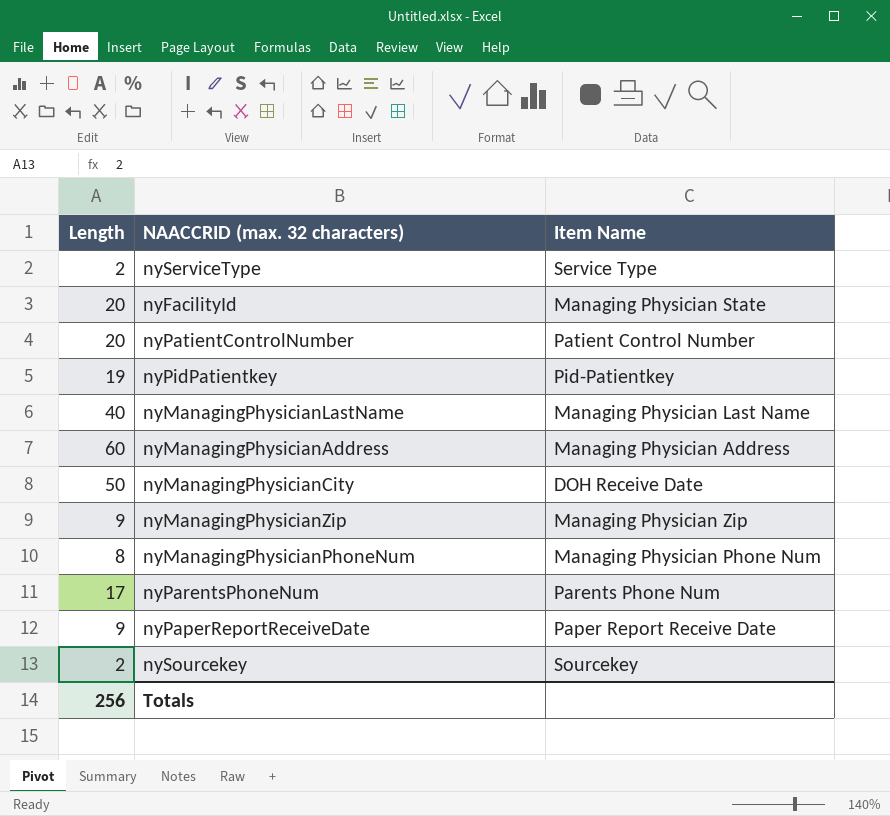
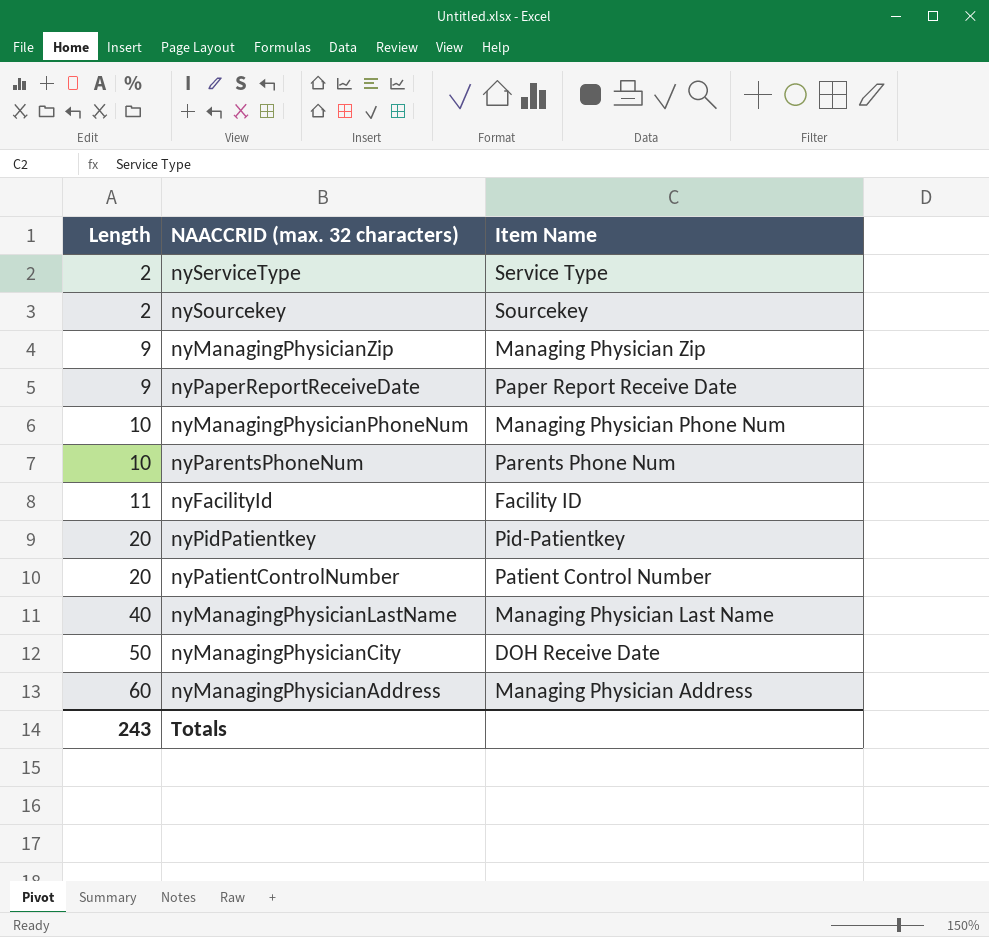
row order: none -> Length ascending
nyManagingPhysicianPhoneNum | Length: 8 -> 10
nyParentsPhoneNum | Length: 17 -> 10
nyFacilityId | Length: 20 -> 11
nyFacilityId | Item Name: Managing Physician State -> Facility ID
nyPidPatientkey | Length: 19 -> 20
Totals | Length: 256 -> 243

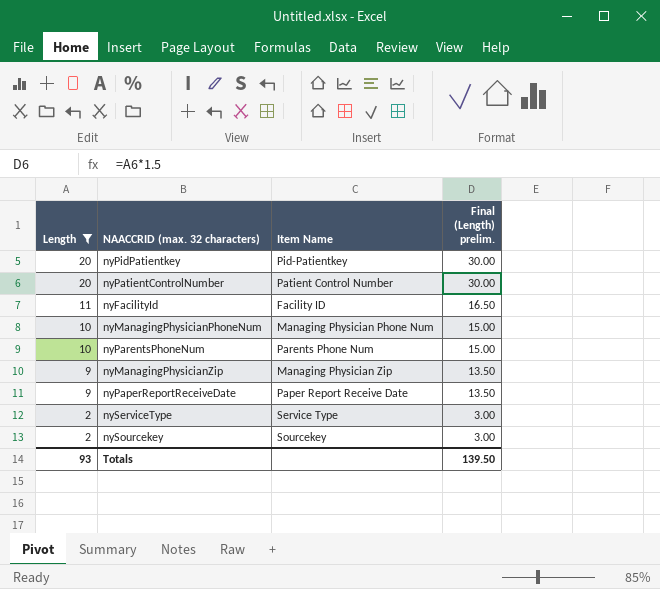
filter: none -> Length <= 20
row order: Length ascending -> Length descending
column Final (Length) prelim. | formula: none -> [Length] * 1.5
Totals | Length: 243 -> 93

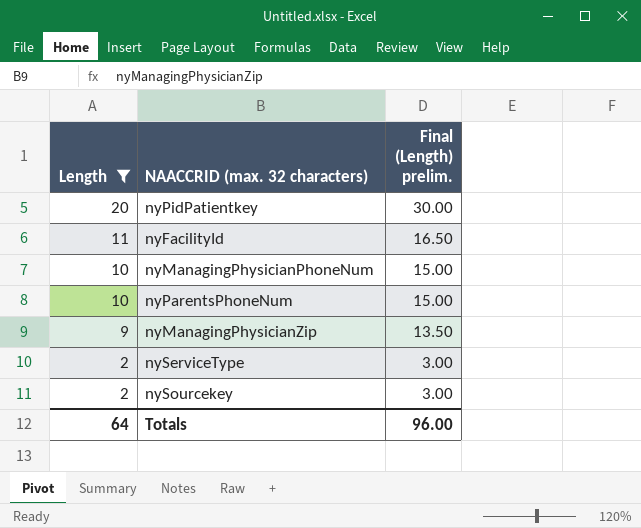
column Item Name | position: 3 -> none
row nyPatientControlNumber: 20 | Patient Control Number | 30.00 -> none
row nyPaperReportReceiveDate: 9 | Paper Report Receive Date | 13.50 -> none
Totals | Length: 93 -> 64
Totals | Final (Length) prelim.: 139.50 -> 96.00

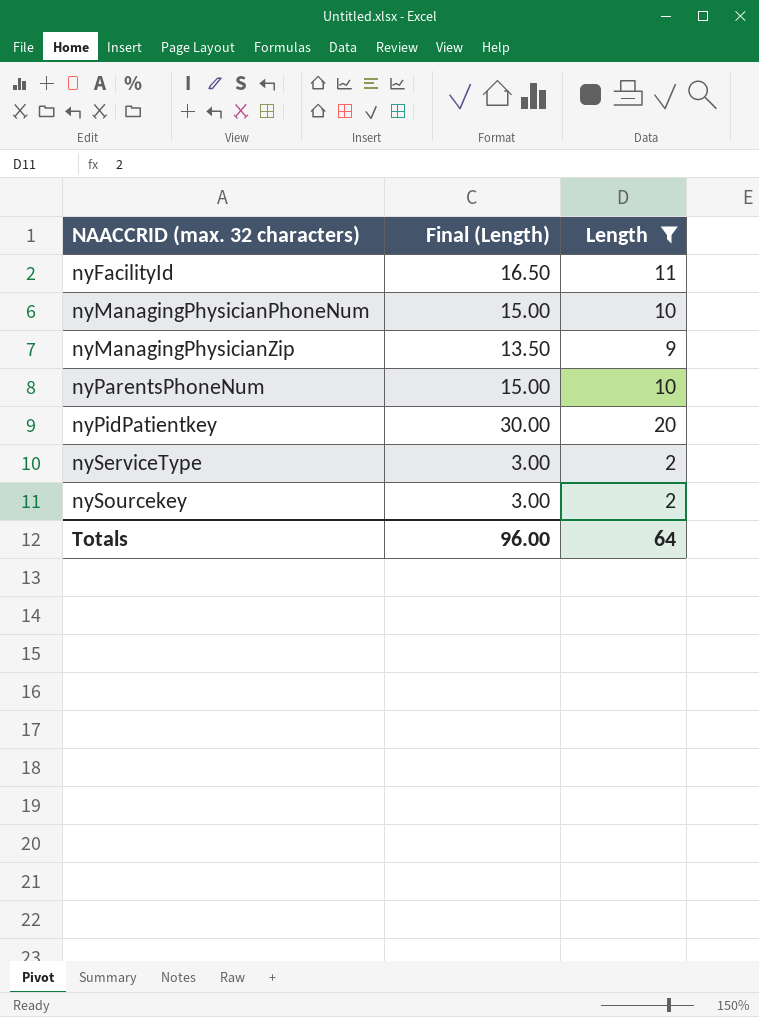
row order: Length descending -> NAACCRID (max. 32 characters) ascending
column name: Final (Length) prelim. -> Final (Length)
column Length | position: 1 -> 3

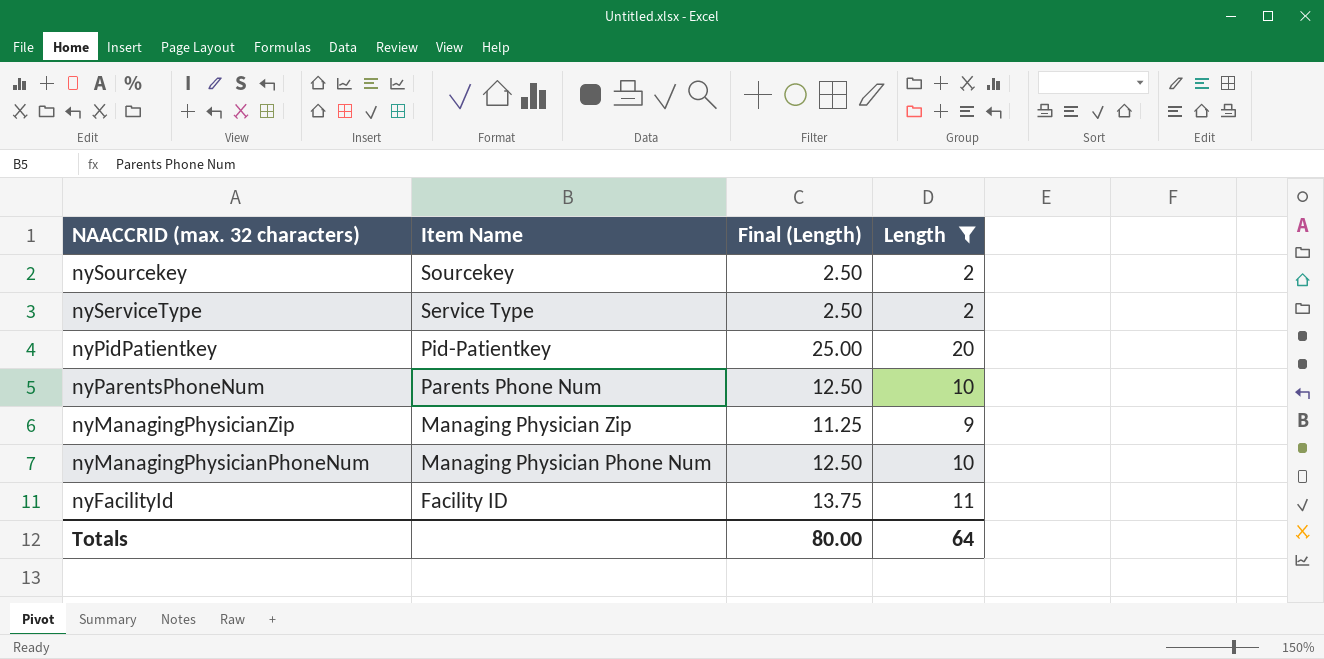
row order: NAACCRID (max. 32 characters) ascending -> NAACCRID (max. 32 characters) descending
column Item Name | position: none -> 2
column Final (Length) | formula: [Length] * 1.5 -> [Length] * 1.25
Totals | Final (Length): 96.00 -> 80.00

